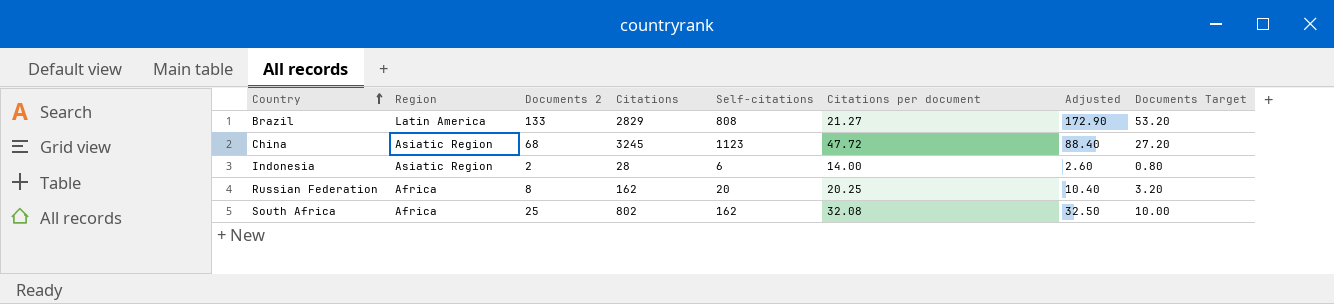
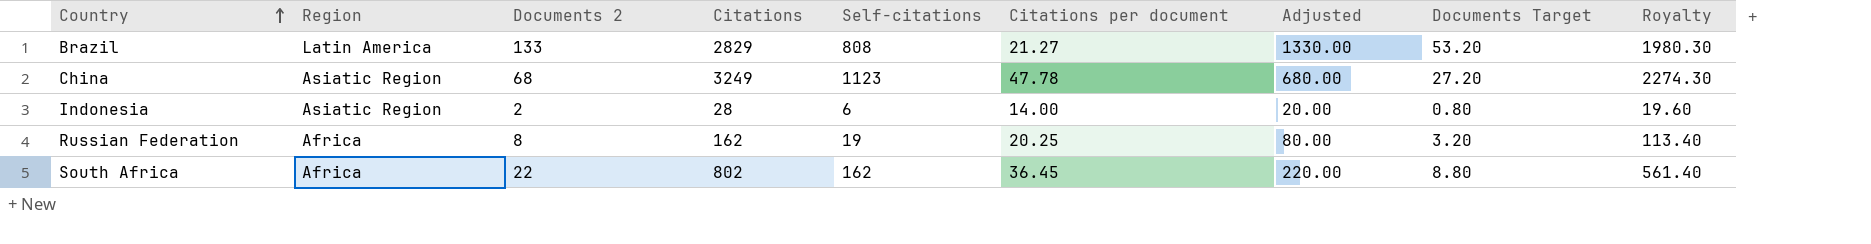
column Adjusted | formula: [Documents 2] * 1.3 -> [Documents 2] * 10
column Royalty | formula: none -> [Citations] * 0.7
China | Citations: 3245 -> 3249
China | Citations per document: 47.72 -> 47.78
Russian Federation | Self-citations: 20 -> 19
South Africa | Documents 2: 25 -> 22
South Africa | Citations per document: 32.08 -> 36.45
South Africa | Documents Target: 10.00 -> 8.80

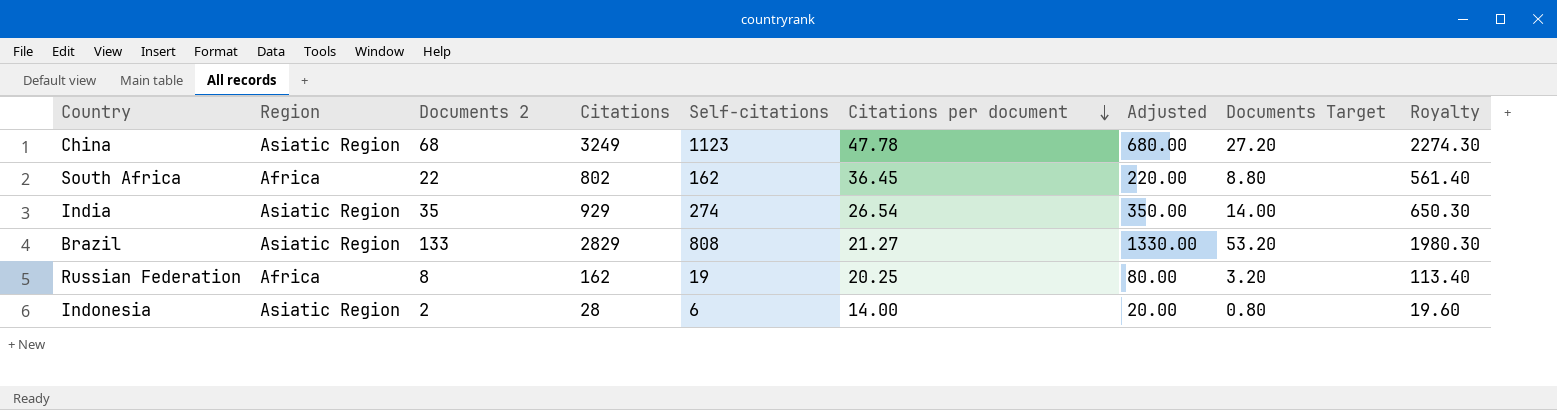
row order: Country ascending -> Citations per document descending
row India: none -> Asiatic Region | 35 | 929 | 274 | 26.54 | 350.00 | 14.00 | 650.30
Brazil | Region: Latin America -> Asiatic Region

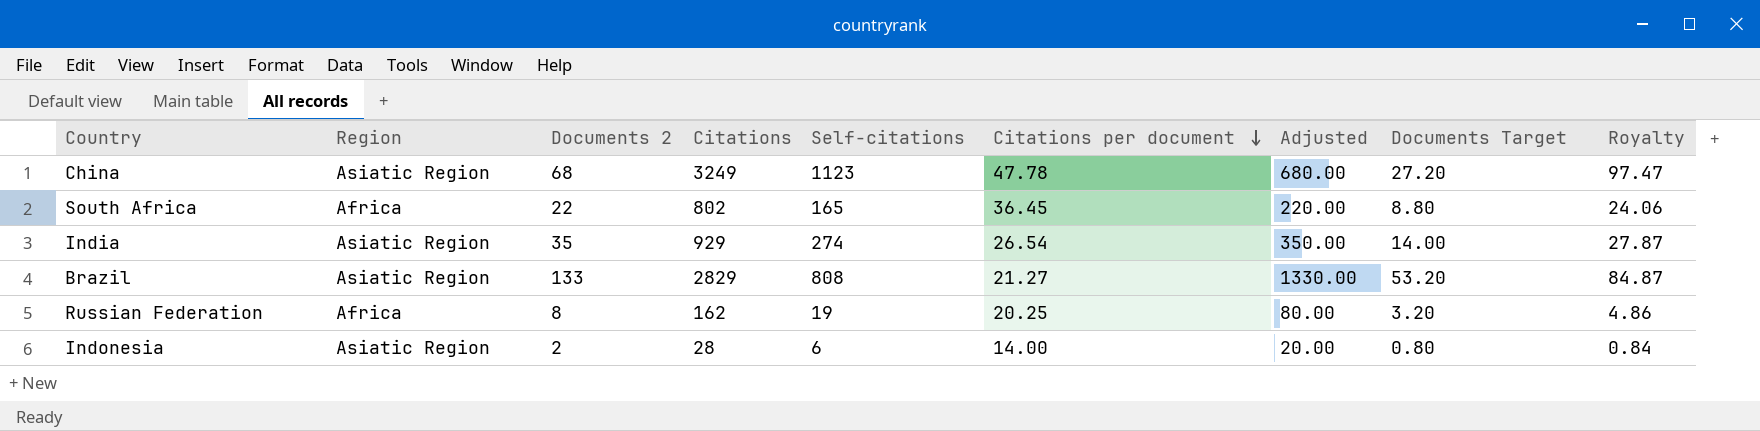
column Royalty | formula: [Citations] * 0.7 -> [Citations] * 0.03
South Africa | Self-citations: 162 -> 165

